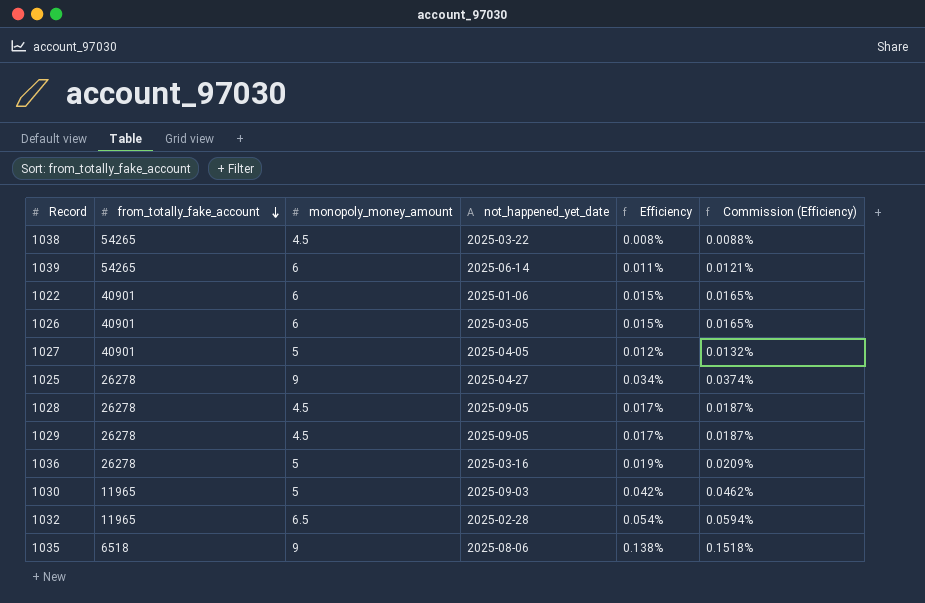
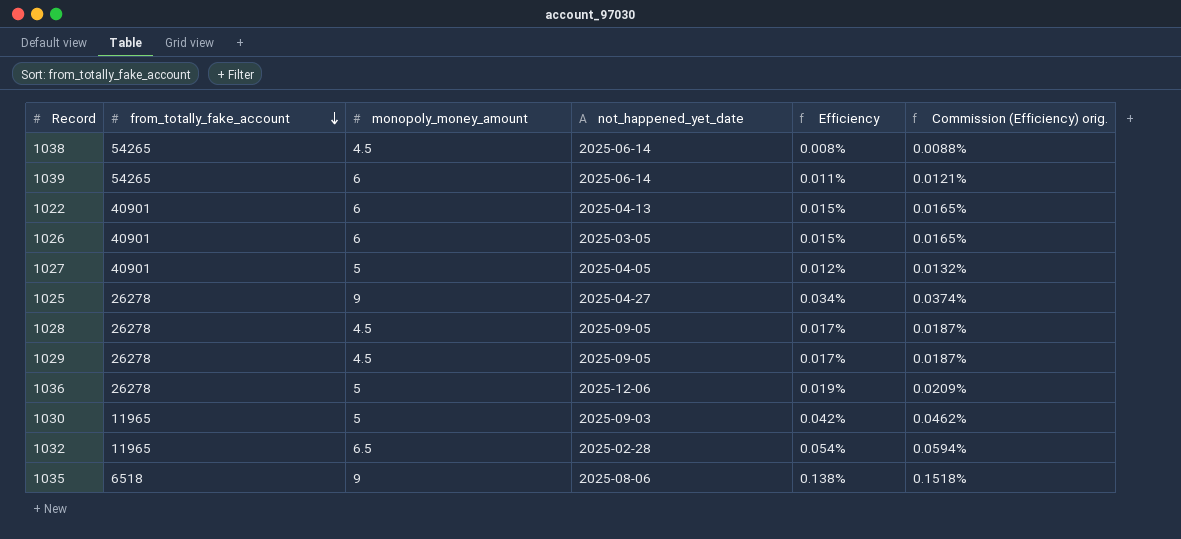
column name: Commission (Efficiency) -> Commission (Efficiency) orig.
1038 | not_happened_yet_date: 2025-03-22 -> 2025-06-14
1022 | not_happened_yet_date: 2025-01-06 -> 2025-04-13
1036 | not_happened_yet_date: 2025-03-16 -> 2025-12-06

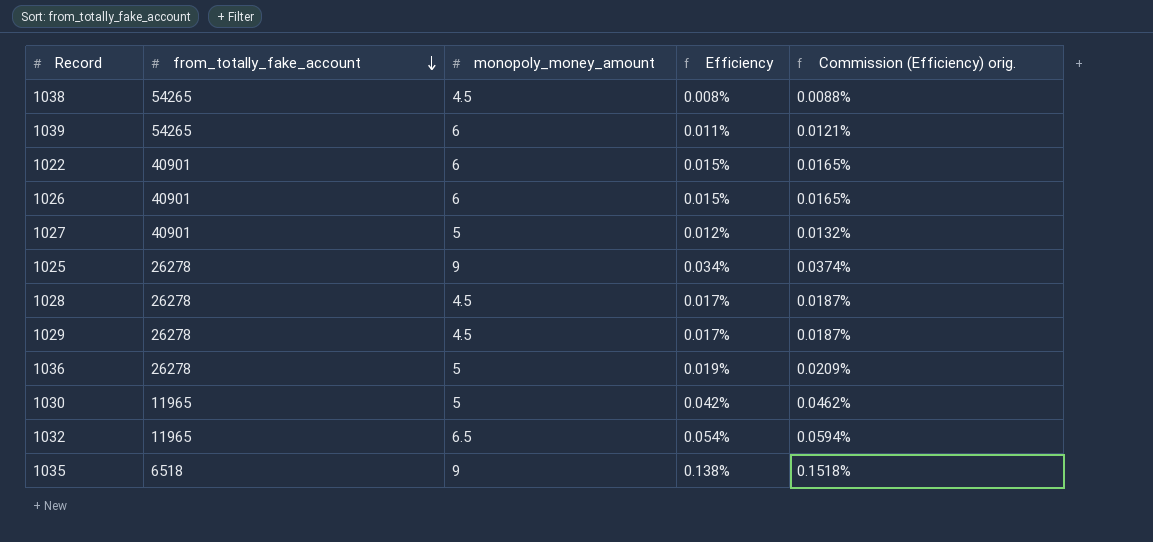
column not_happened_yet_date | position: 4 -> none

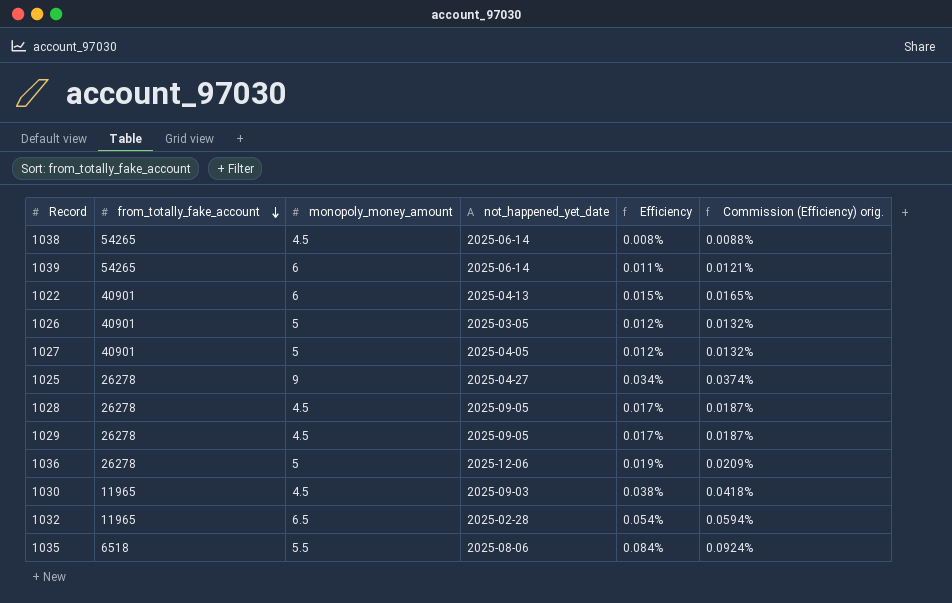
column not_happened_yet_date | position: none -> 4
1026 | monopoly_money_amount: 6 -> 5
1026 | Efficiency: 0.015% -> 0.012%
1026 | Commission (Efficiency) orig.: 0.0165% -> 0.0132%
1030 | monopoly_money_amount: 5 -> 4.5
1030 | Efficiency: 0.042% -> 0.038%
1030 | Commission (Efficiency) orig.: 0.0462% -> 0.0418%
1035 | monopoly_money_amount: 9 -> 5.5
1035 | Efficiency: 0.138% -> 0.084%
1035 | Commission (Efficiency) orig.: 0.1518% -> 0.0924%

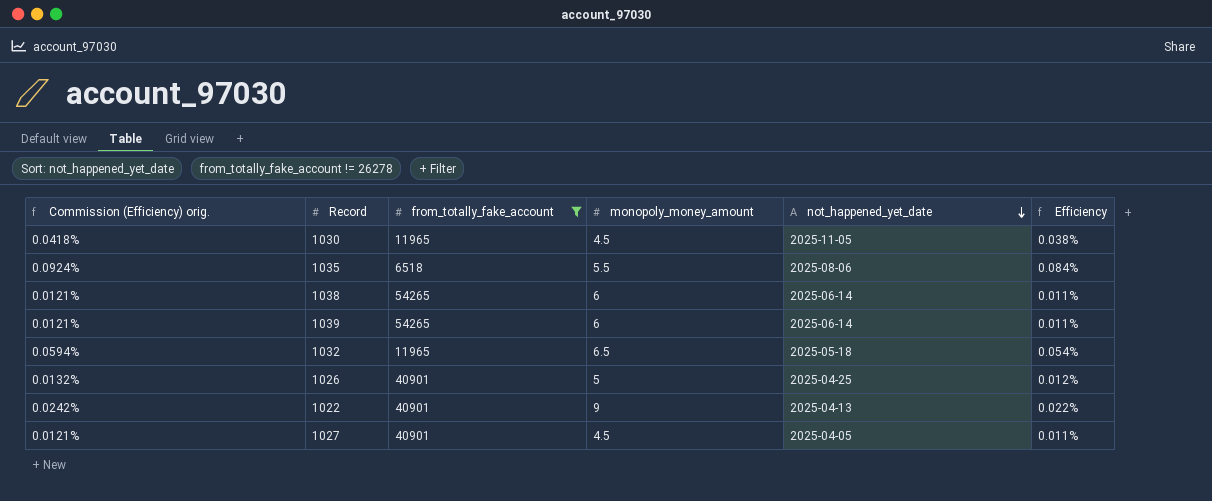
filter: none -> from_totally_fake_account != 26278
row order: from_totally_fake_account descending -> not_happened_yet_date descending
column Commission (Efficiency) orig. | position: 6 -> 1
1030 | not_happened_yet_date: 2025-09-03 -> 2025-11-05
1038 | Commission (Efficiency) orig.: 0.0088% -> 0.0121%
1038 | monopoly_money_amount: 4.5 -> 6
1038 | Efficiency: 0.008% -> 0.011%
1032 | not_happened_yet_date: 2025-02-28 -> 2025-05-18
1026 | not_happened_yet_date: 2025-03-05 -> 2025-04-25
1022 | Commission (Efficiency) orig.: 0.0165% -> 0.0242%
1022 | monopoly_money_amount: 6 -> 9
1022 | Efficiency: 0.015% -> 0.022%
1027 | Commission (Efficiency) orig.: 0.0132% -> 0.0121%
1027 | monopoly_money_amount: 5 -> 4.5
1027 | Efficiency: 0.012% -> 0.011%

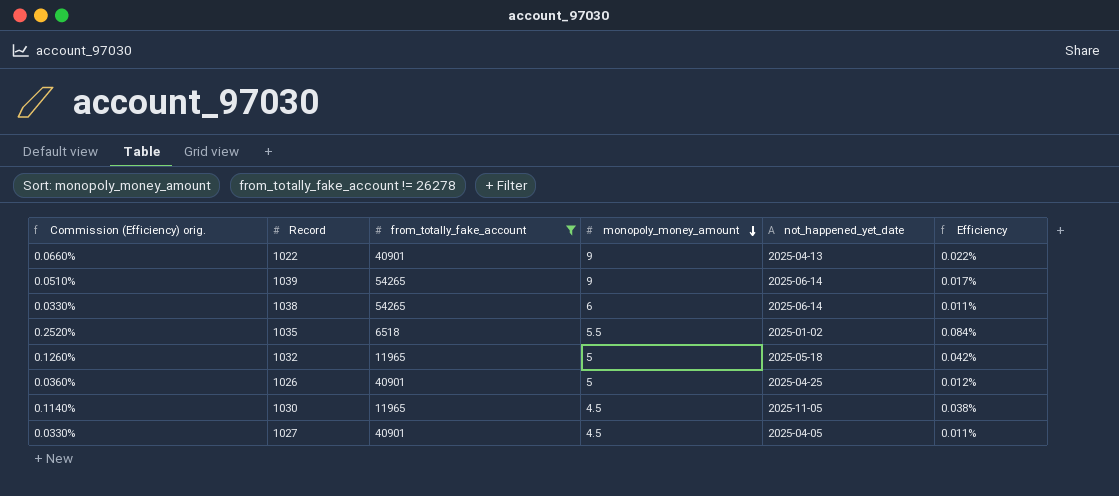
row order: not_happened_yet_date descending -> monopoly_money_amount descending
column Commission (Efficiency) orig. | formula: [Efficiency] * 1.1 -> [Efficiency] * 3
1039 | monopoly_money_amount: 6 -> 9
1039 | Efficiency: 0.011% -> 0.017%
1035 | not_happened_yet_date: 2025-08-06 -> 2025-01-02
1032 | monopoly_money_amount: 6.5 -> 5
1032 | Efficiency: 0.054% -> 0.042%

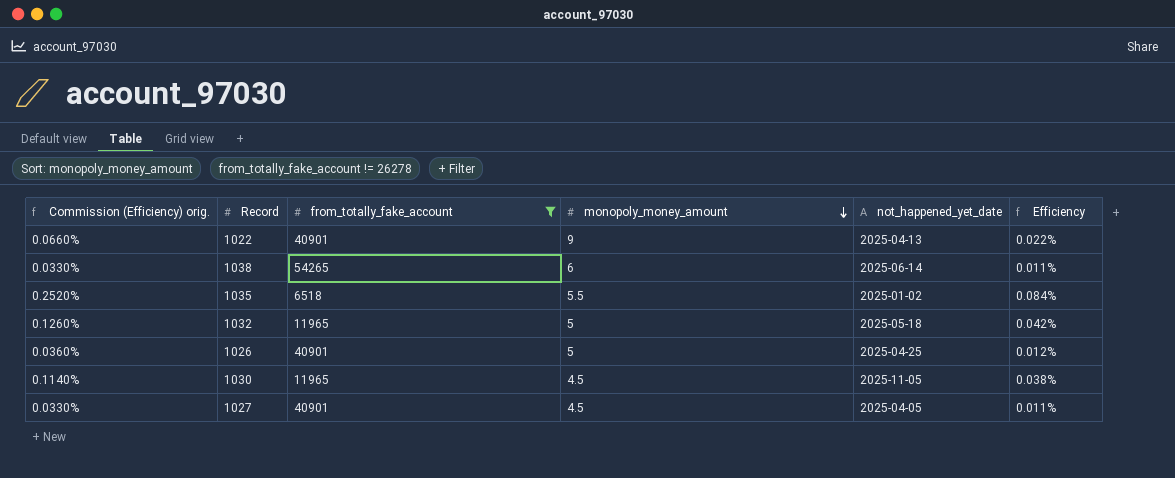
row 1039: 0.0510% | 54265 | 9 | 2025-06-14 | 0.017% -> none

